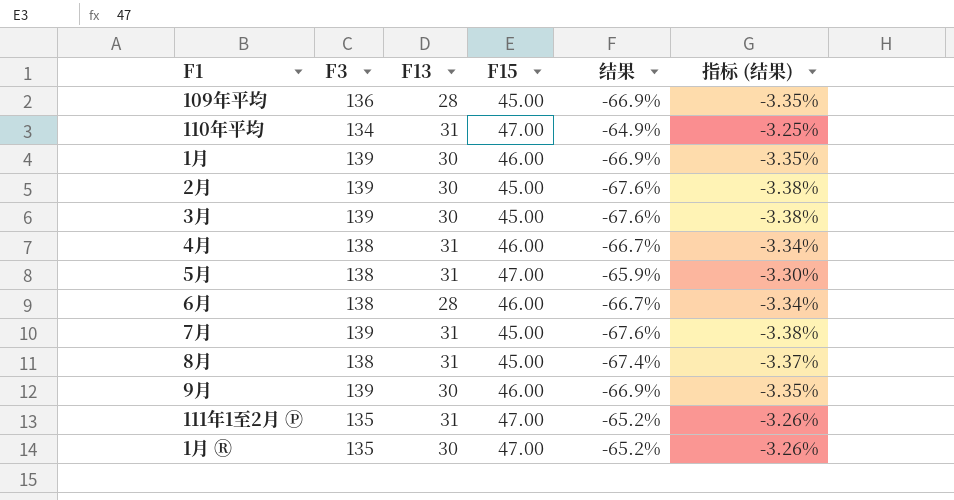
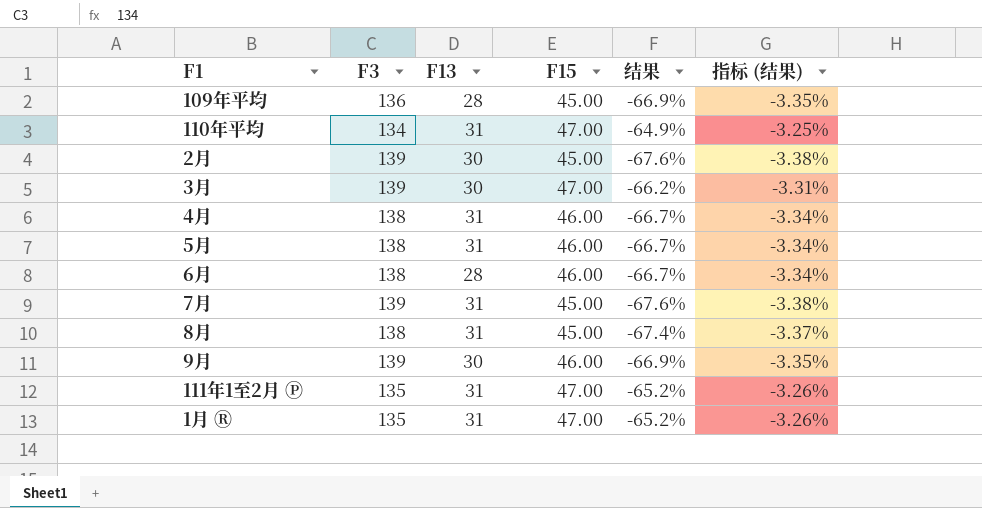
row 1月: 139 | 30 | 46.00 | -66.9% | -3.35% -> none
3月 | F15: 45.00 -> 47.00
3月 | 结果: -67.6% -> -66.2%
3月 | 指标 (结果): -3.38% -> -3.31%
5月 | F15: 47.00 -> 46.00
5月 | 结果: -65.9% -> -66.7%
5月 | 指标 (结果): -3.30% -> -3.34%
1月 Ⓡ | F13: 30 -> 31

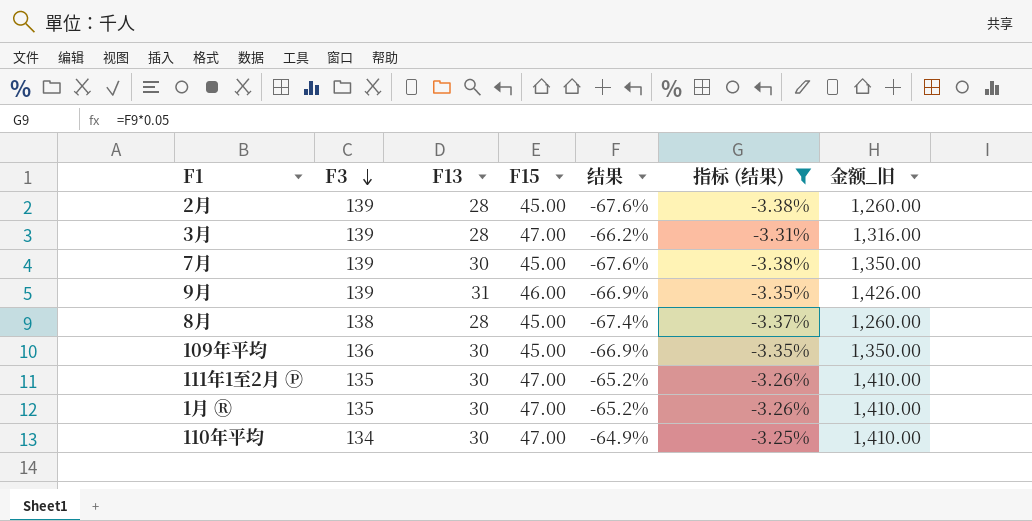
filter: none -> 指标 (结果) != -3.34%
row order: none -> F3 descending
column 金额_旧 | formula: none -> [F13] * [F15]
2月 | F13: 30 -> 28
3月 | F13: 30 -> 28
7月 | F13: 31 -> 30
9月 | F13: 30 -> 31
8月 | F13: 31 -> 28
109年平均 | F13: 28 -> 30
111年1至2月 Ⓟ | F13: 31 -> 30
1月 Ⓡ | F13: 31 -> 30
110年平均 | F13: 31 -> 30

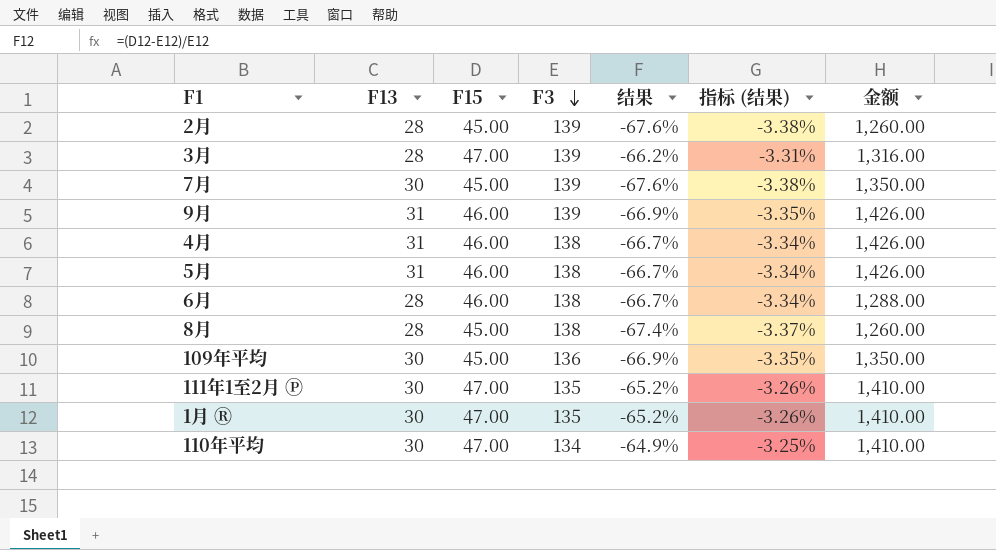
filter: 指标 (结果) != -3.34% -> none
column F3 | position: 2 -> 4
column name: 金额_旧 -> 金额

